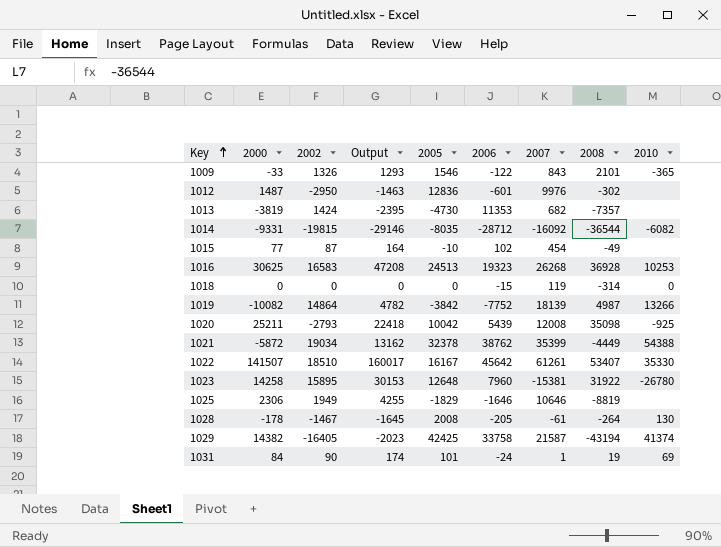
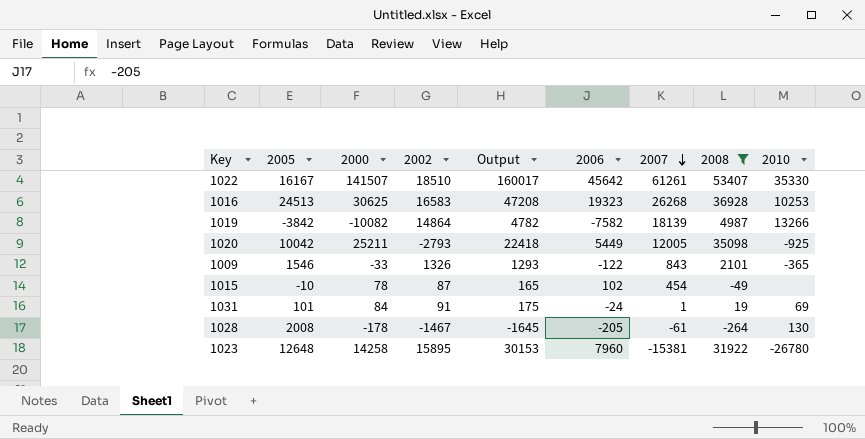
filter: none -> 2008 >= -264
row order: Key ascending -> 2007 descending
column 2005 | position: 5 -> 2
1019 | 2006: -7752 -> -7582
1020 | 2006: 5439 -> 5449
1020 | 2007: 12008 -> 12005
1015 | 2000: 77 -> 78
1015 | Output: 164 -> 165
1031 | 2002: 90 -> 91
1031 | Output: 174 -> 175

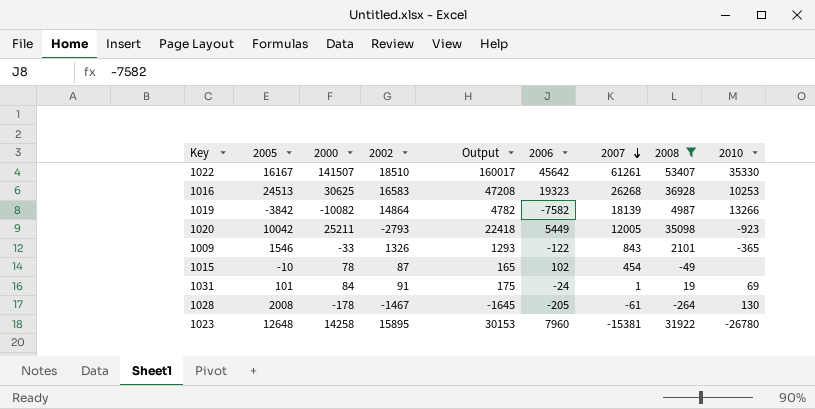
1020 | 2010: -925 -> -923

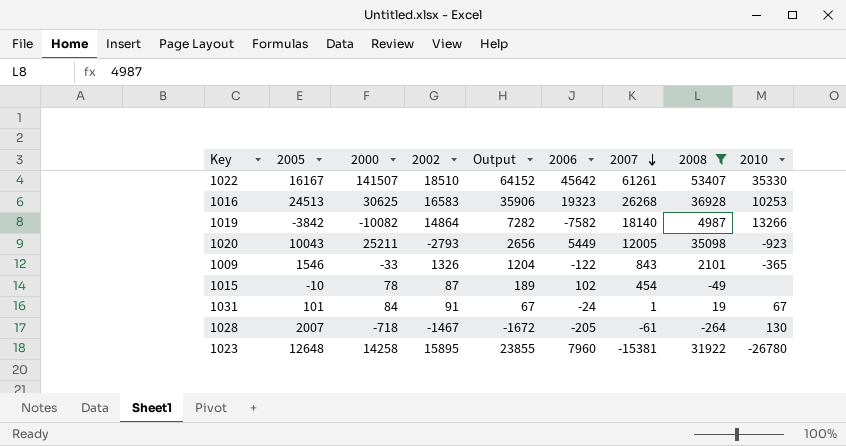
column Output | formula: [2000] + [2002] -> [2002] + [2006]
1019 | 2007: 18139 -> 18140
1020 | 2005: 10042 -> 10043
1031 | 2010: 69 -> 67
1028 | 2005: 2008 -> 2007
1028 | 2000: -178 -> -718

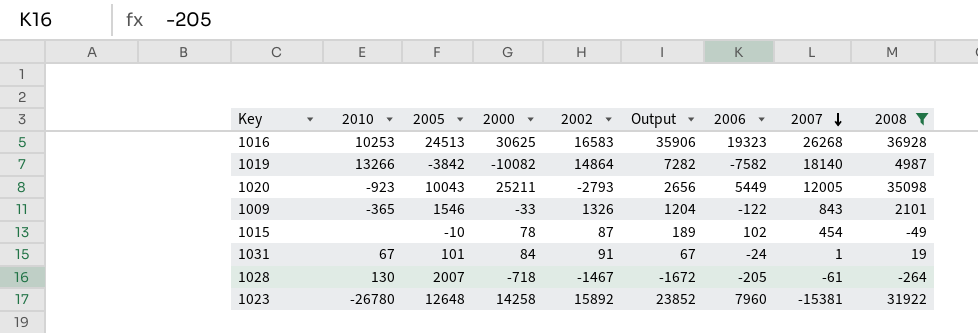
column 2010 | position: 9 -> 2
row 1022: 16167 | 141507 | 18510 | 64152 | 45642 | 61261 | 53407 | 35330 -> none
1023 | 2002: 15895 -> 15892
1023 | Output: 23855 -> 23852

